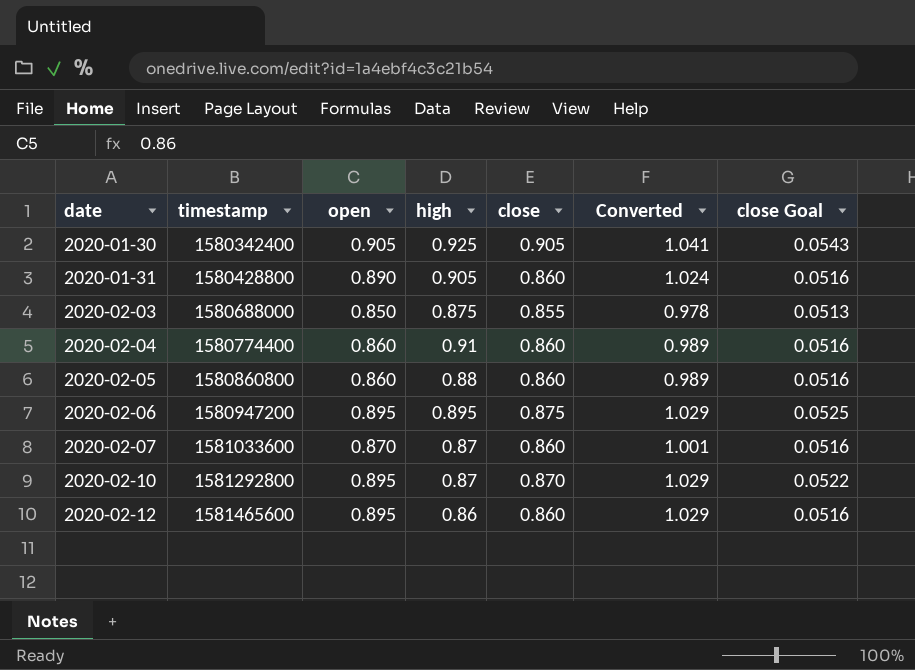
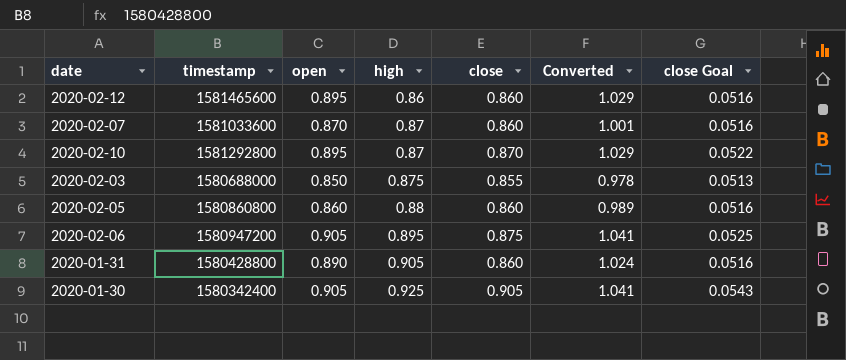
row order: date ascending -> high ascending
row 2020-02-04: 1580774400 | 0.860 | 0.91 | 0.860 | 0.989 | 0.0516 -> none
2020-02-06 | open: 0.895 -> 0.905
2020-02-06 | Converted: 1.029 -> 1.041

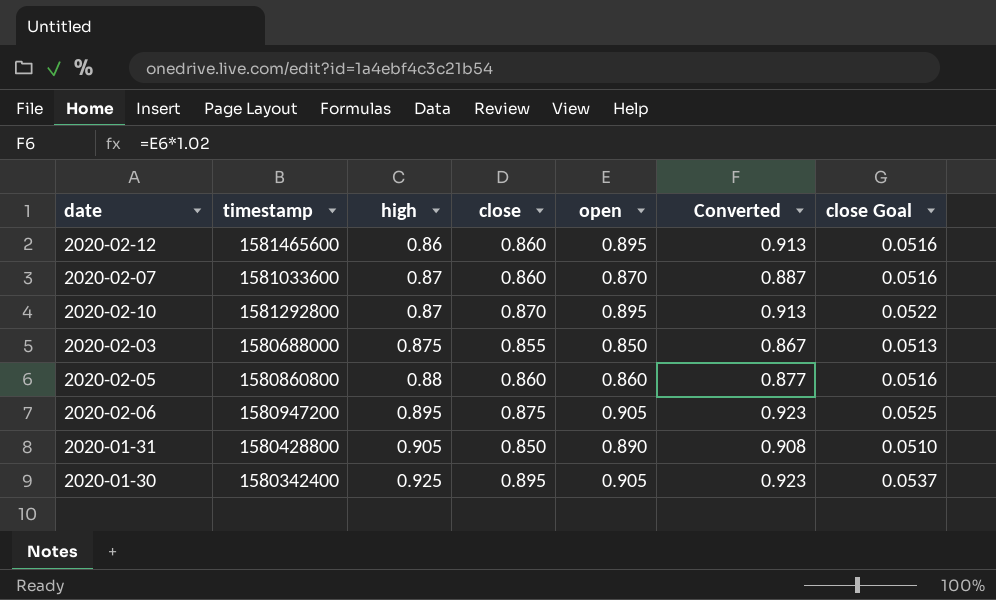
column open | position: 3 -> 5
column Converted | formula: [open] * 1.15 -> [open] * 1.02
2020-01-31 | close: 0.860 -> 0.850
2020-01-31 | close Goal: 0.0516 -> 0.0510
2020-01-30 | close: 0.905 -> 0.895
2020-01-30 | close Goal: 0.0543 -> 0.0537

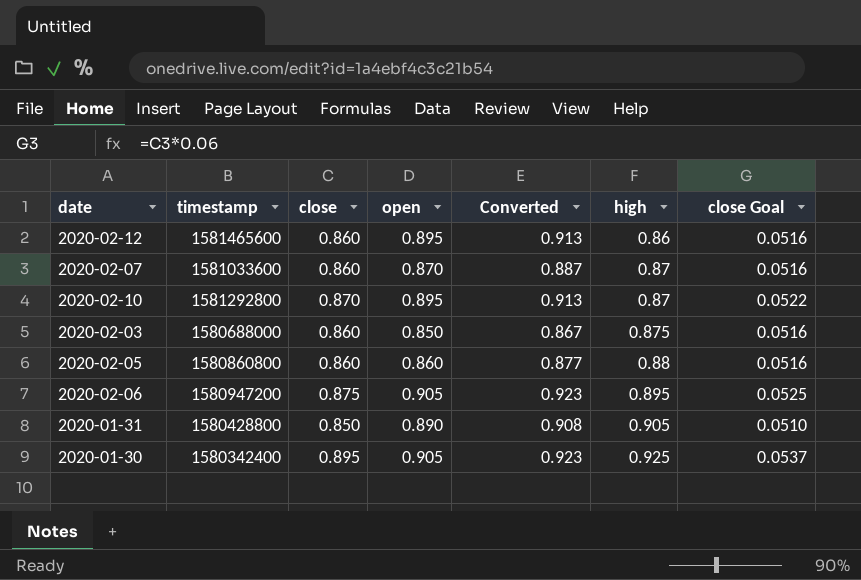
column high | position: 3 -> 6
2020-02-03 | close: 0.855 -> 0.860
2020-02-03 | close Goal: 0.0513 -> 0.0516

